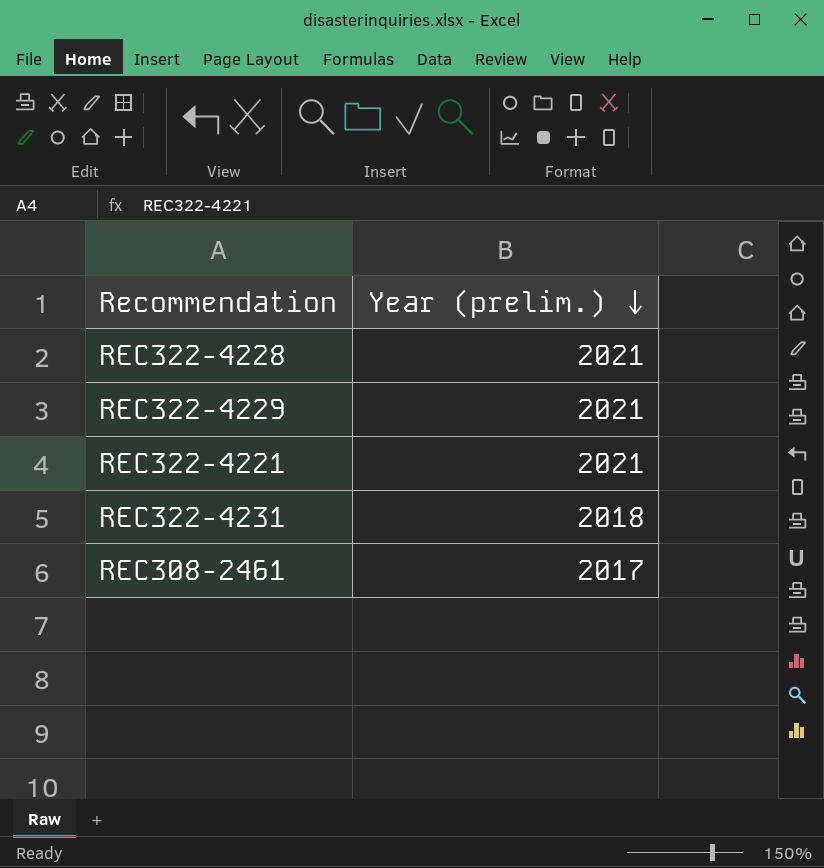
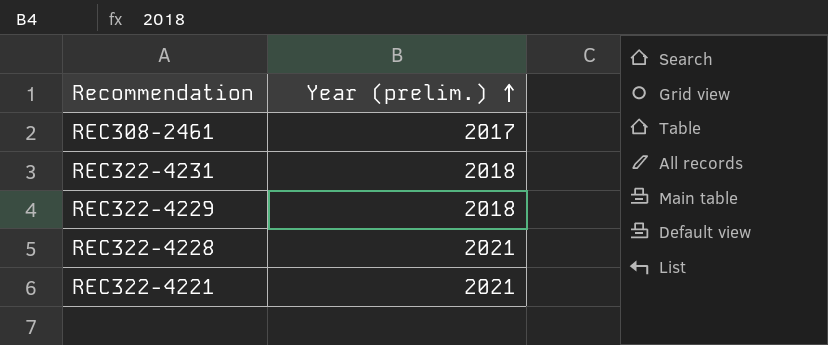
row order: Year (prelim.) descending -> Year (prelim.) ascending
REC322-4229 | Year (prelim.): 2021 -> 2018

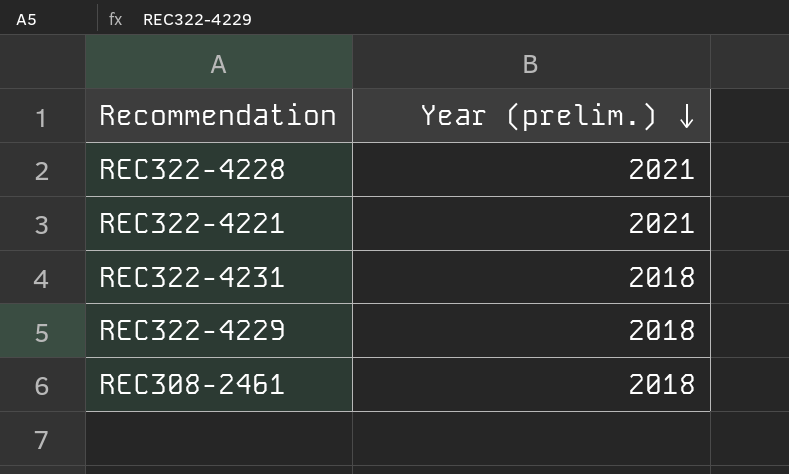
row order: Year (prelim.) ascending -> Year (prelim.) descending
REC308-2461 | Year (prelim.): 2017 -> 2018

